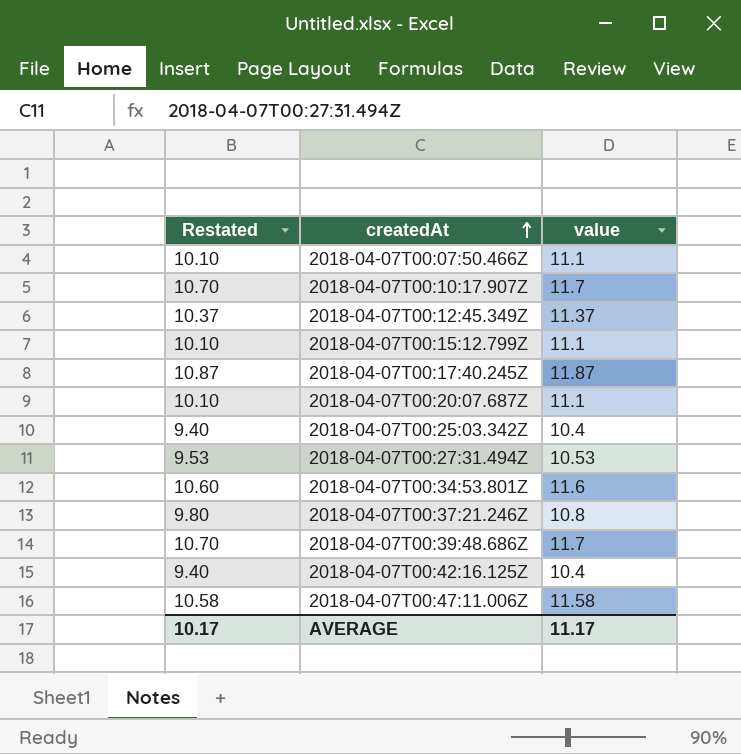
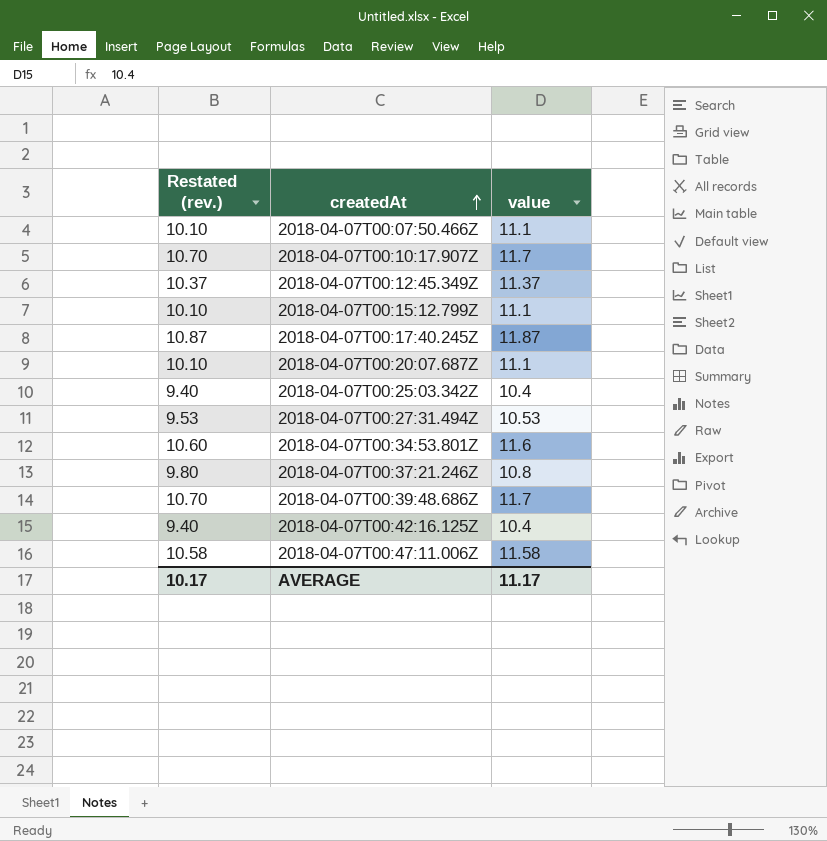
column name: Restated -> Restated (rev.)

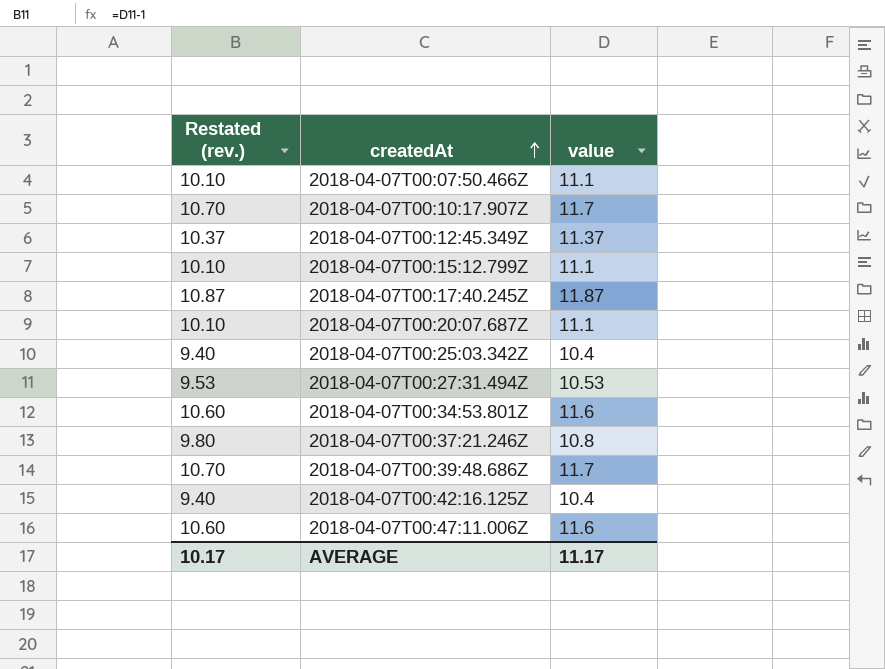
2018-04-07T00:47:11.006Z | Restated (rev.): 10.58 -> 10.60
2018-04-07T00:47:11.006Z | value: 11.58 -> 11.6

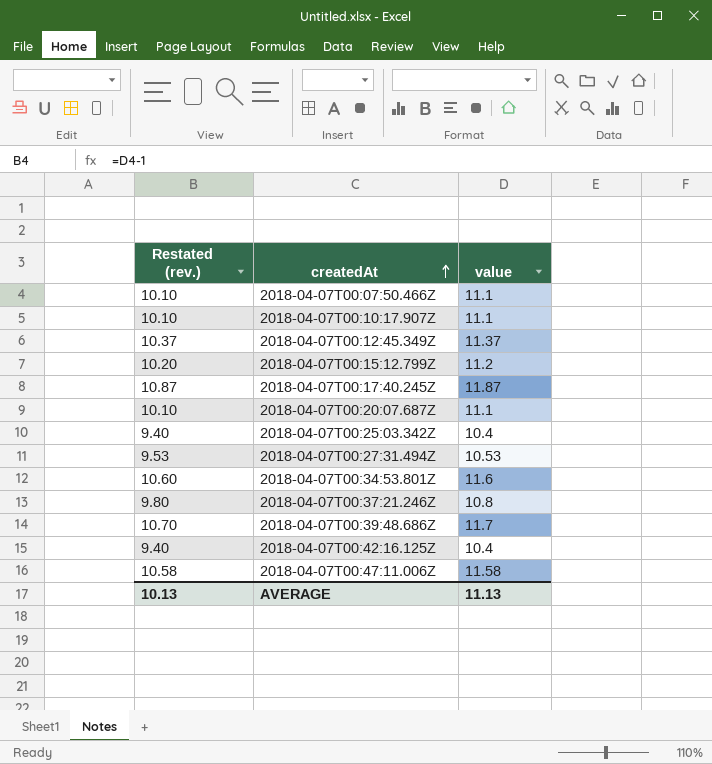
2018-04-07T00:10:17.907Z | Restated (rev.): 10.70 -> 10.10
2018-04-07T00:10:17.907Z | value: 11.7 -> 11.1
2018-04-07T00:15:12.799Z | Restated (rev.): 10.10 -> 10.20
2018-04-07T00:15:12.799Z | value: 11.1 -> 11.2
2018-04-07T00:47:11.006Z | Restated (rev.): 10.60 -> 10.58
2018-04-07T00:47:11.006Z | value: 11.6 -> 11.58
AVERAGE | Restated (rev.): 10.17 -> 10.13
AVERAGE | value: 11.17 -> 11.13

